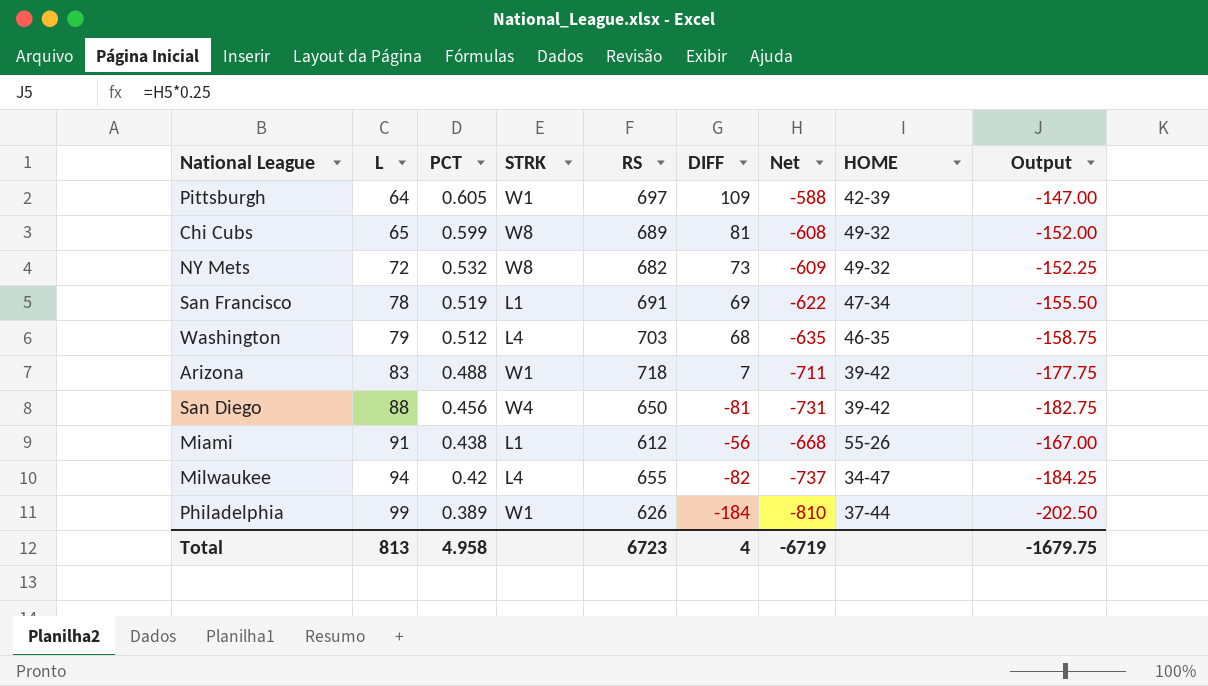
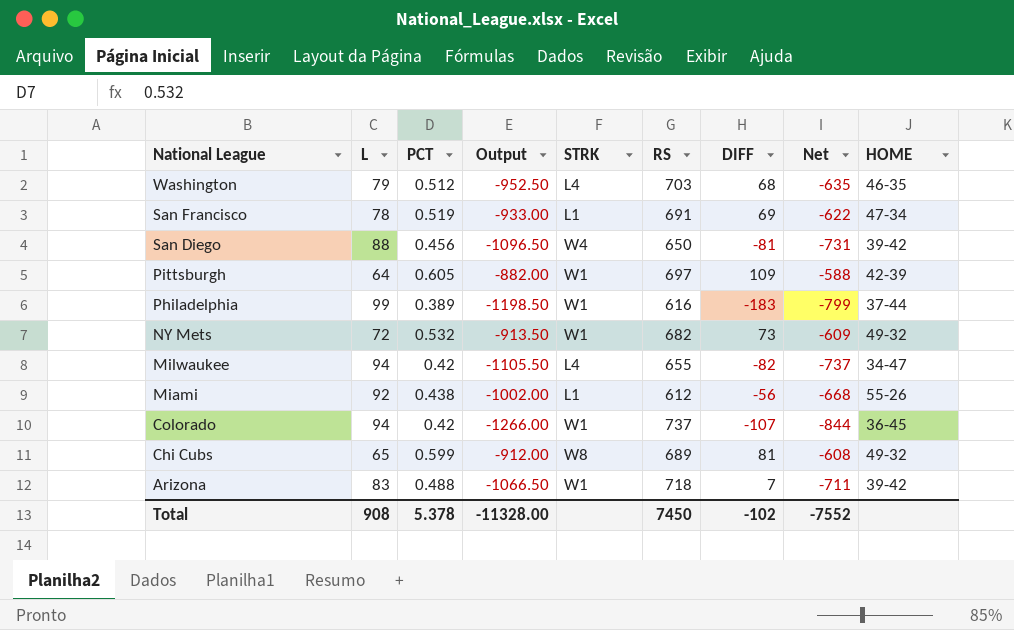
row order: L ascending -> National League descending
column Output | formula: [Net] * 0.25 -> [Net] * 1.5
column Output | position: 9 -> 4
Philadelphia | RS: 626 -> 616
Philadelphia | DIFF: -184 -> -183
Philadelphia | Net: -810 -> -799
NY Mets | STRK: W8 -> W1
Miami | L: 91 -> 92
row Colorado: none -> 94 | 0.42 | -1266.00 | W1 | 737 | -107 | -844 | 36-45
Total | L: 813 -> 908
Total | PCT: 4.958 -> 5.378
Total | Output: -1679.75 -> -11328.00
Total | RS: 6723 -> 7450
Total | DIFF: 4 -> -102
Total | Net: -6719 -> -7552

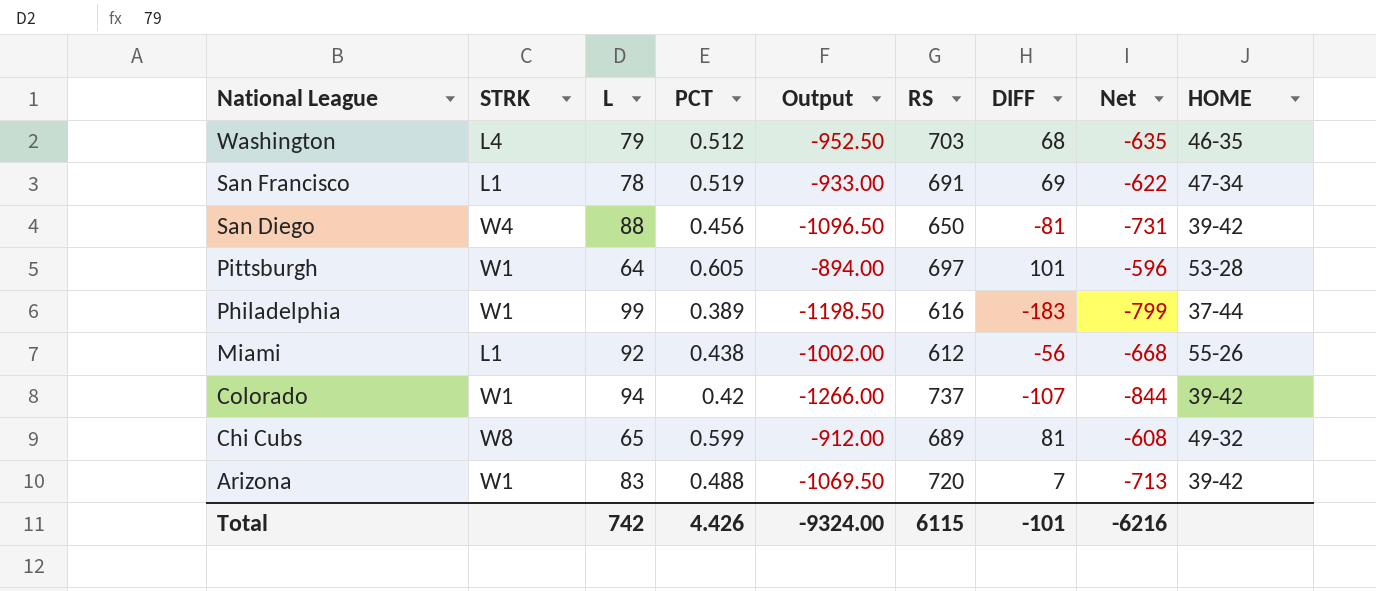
column STRK | position: 5 -> 2
row NY Mets: 72 | 0.532 | -913.50 | W1 | 682 | 73 | -609 | 49-32 -> none
row Milwaukee: 94 | 0.42 | -1105.50 | L4 | 655 | -82 | -737 | 34-47 -> none
Pittsburgh | Output: -882.00 -> -894.00
Pittsburgh | DIFF: 109 -> 101
Pittsburgh | Net: -588 -> -596
Pittsburgh | HOME: 42-39 -> 53-28
Colorado | HOME: 36-45 -> 39-42
Arizona | Output: -1066.50 -> -1069.50
Arizona | RS: 718 -> 720
Arizona | Net: -711 -> -713
Total | L: 908 -> 742
Total | PCT: 5.378 -> 4.426
Total | Output: -11328.00 -> -9324.00
Total | RS: 7450 -> 6115
Total | DIFF: -102 -> -101
Total | Net: -7552 -> -6216

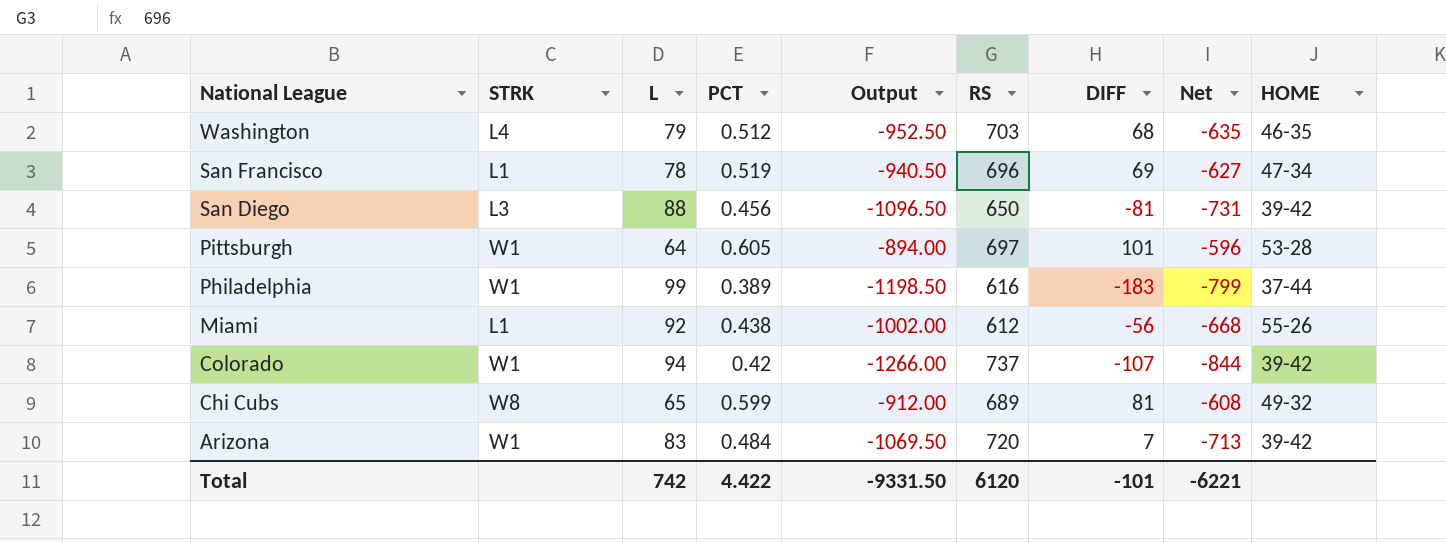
San Francisco | Output: -933.00 -> -940.50
San Francisco | RS: 691 -> 696
San Francisco | Net: -622 -> -627
San Diego | STRK: W4 -> L3
Arizona | PCT: 0.488 -> 0.484
Total | PCT: 4.426 -> 4.422
Total | Output: -9324.00 -> -9331.50
Total | RS: 6115 -> 6120
Total | Net: -6216 -> -6221

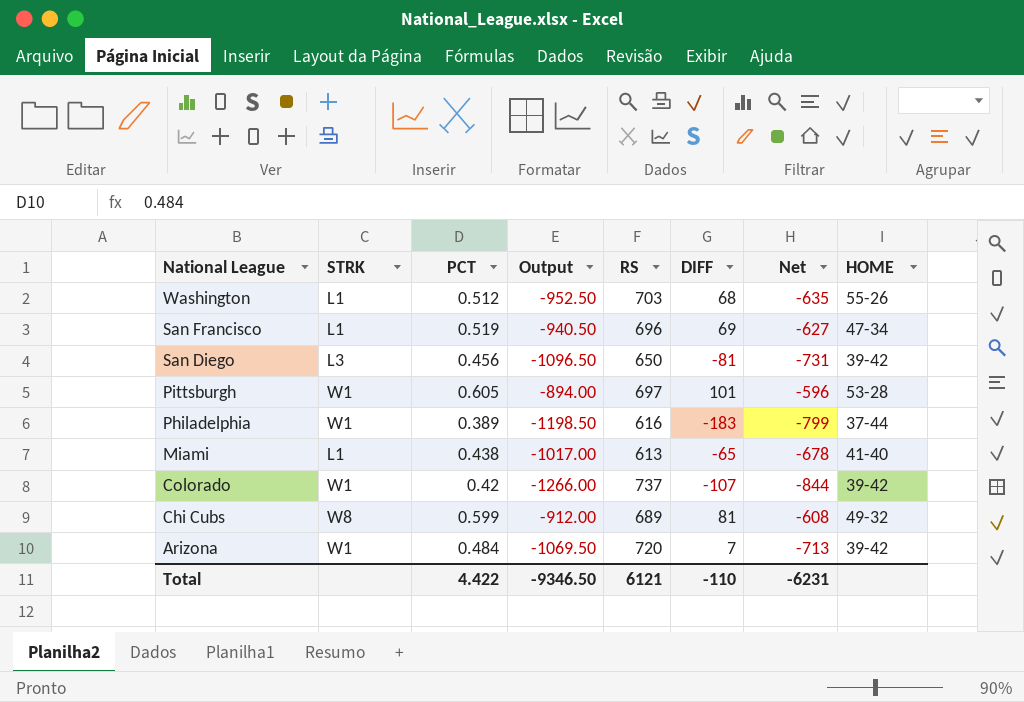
column L | position: 3 -> none
Washington | STRK: L4 -> L1
Washington | HOME: 46-35 -> 55-26
Miami | Output: -1002.00 -> -1017.00
Miami | RS: 612 -> 613
Miami | DIFF: -56 -> -65
Miami | Net: -668 -> -678
Miami | HOME: 55-26 -> 41-40
Total | Output: -9331.50 -> -9346.50
Total | RS: 6120 -> 6121
Total | DIFF: -101 -> -110
Total | Net: -6221 -> -6231

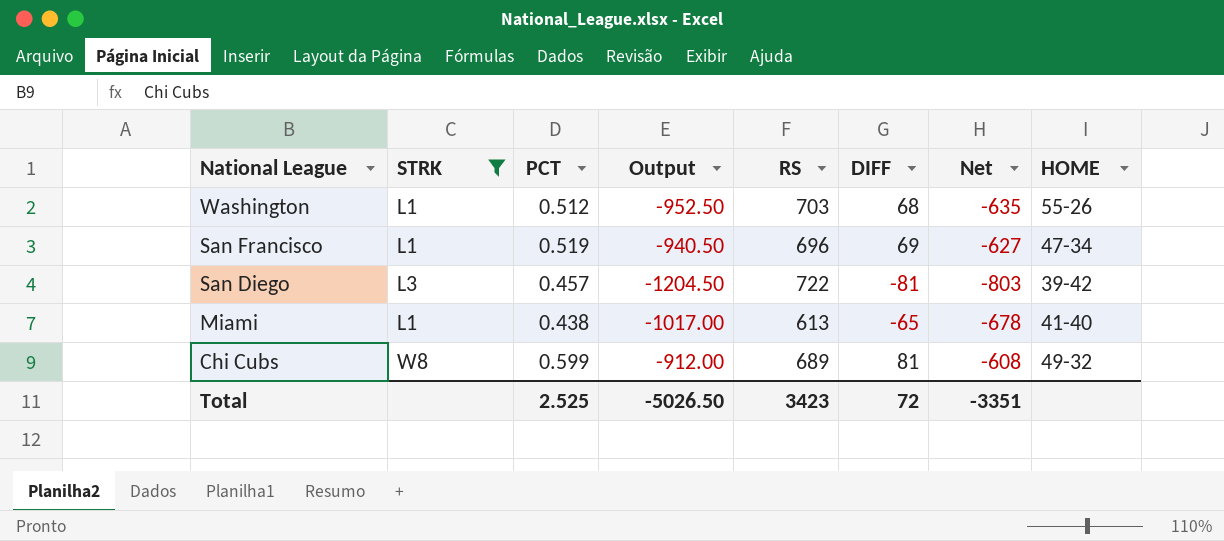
filter: none -> STRK != W1
San Diego | PCT: 0.456 -> 0.457
San Diego | Output: -1096.50 -> -1204.50
San Diego | RS: 650 -> 722
San Diego | Net: -731 -> -803
Total | PCT: 4.422 -> 2.525
Total | Output: -9346.50 -> -5026.50
Total | RS: 6121 -> 3423
Total | DIFF: -110 -> 72
Total | Net: -6231 -> -3351

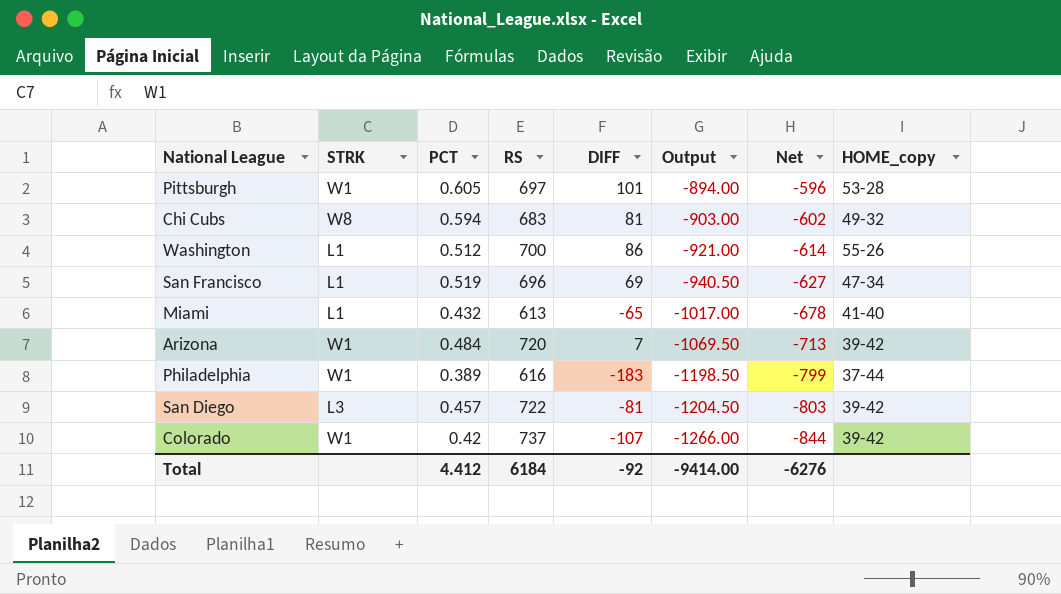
filter: STRK != W1 -> none
row order: National League descending -> Output descending
column Output | position: 4 -> 6
column name: HOME -> HOME_copy
Chi Cubs | PCT: 0.599 -> 0.594
Chi Cubs | RS: 689 -> 683
Chi Cubs | Output: -912.00 -> -903.00
Chi Cubs | Net: -608 -> -602
Washington | RS: 703 -> 700
Washington | DIFF: 68 -> 86
Washington | Output: -952.50 -> -921.00
Washington | Net: -635 -> -614
Miami | PCT: 0.438 -> 0.432
Total | PCT: 2.525 -> 4.412
Total | RS: 3423 -> 6184
Total | DIFF: 72 -> -92
Total | Output: -5026.50 -> -9414.00
Total | Net: -3351 -> -6276

